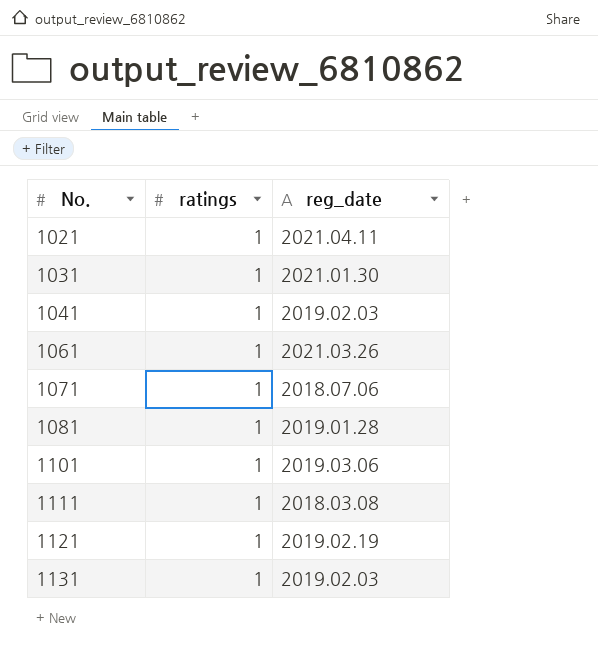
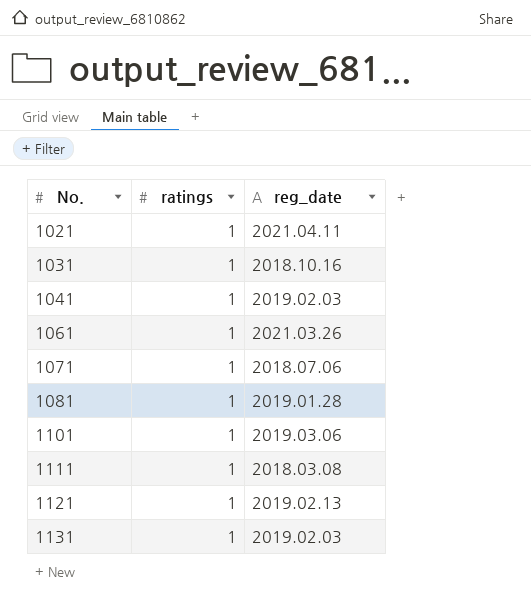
1031 | reg_date: 2021.01.30 -> 2018.10.16
1121 | reg_date: 2019.02.19 -> 2019.02.13

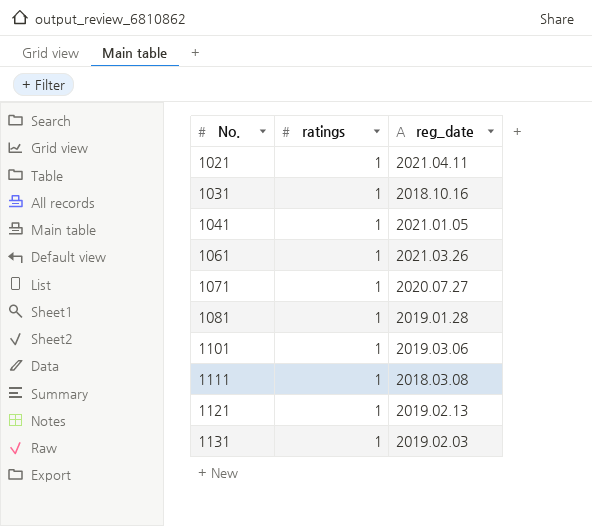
1041 | reg_date: 2019.02.03 -> 2021.01.05
1071 | reg_date: 2018.07.06 -> 2020.07.27

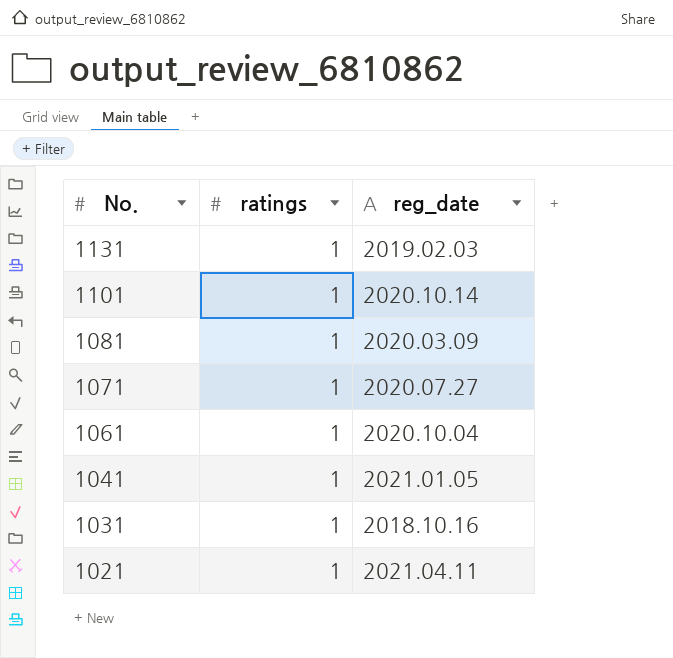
row order: No. ascending -> No. descending
row 1111: 1 | 2018.03.08 -> none
row 1121: 1 | 2019.02.13 -> none
1101 | reg_date: 2019.03.06 -> 2020.10.14
1081 | reg_date: 2019.01.28 -> 2020.03.09
1061 | reg_date: 2021.03.26 -> 2020.10.04

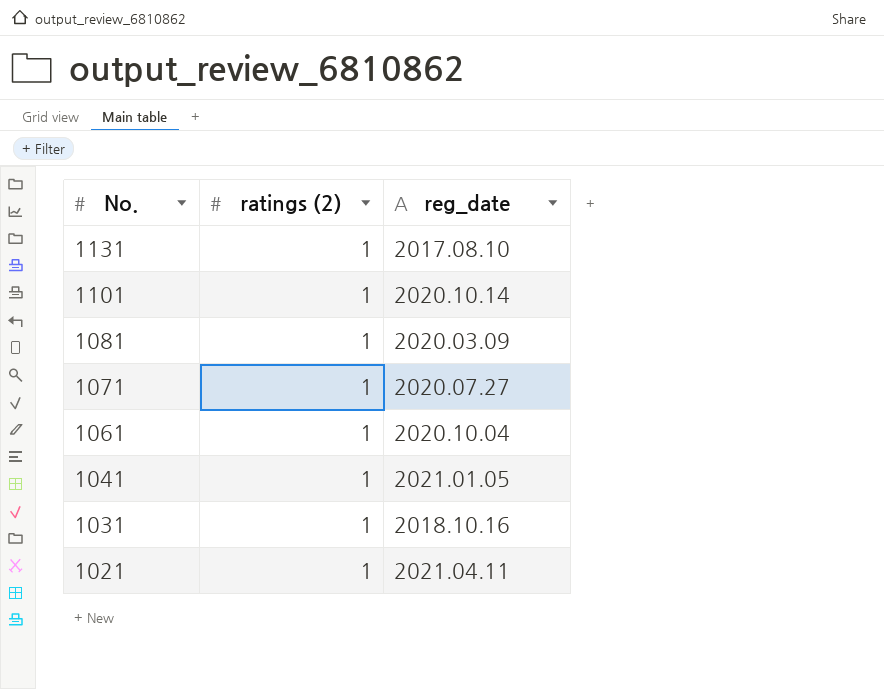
column name: ratings -> ratings (2)
1131 | reg_date: 2019.02.03 -> 2017.08.10

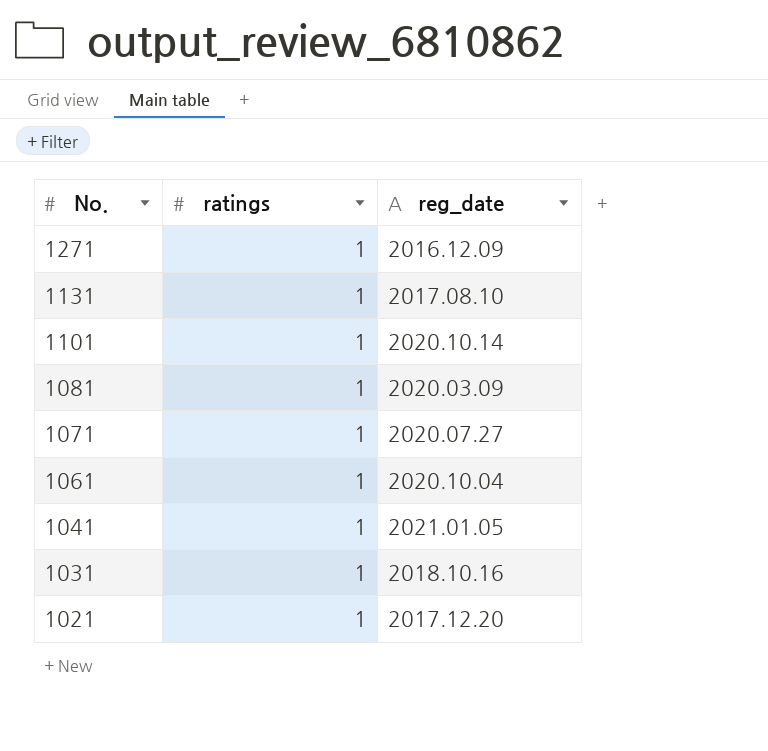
column name: ratings (2) -> ratings
row 1271: none -> 1 | 2016.12.09
1021 | reg_date: 2021.04.11 -> 2017.12.20

